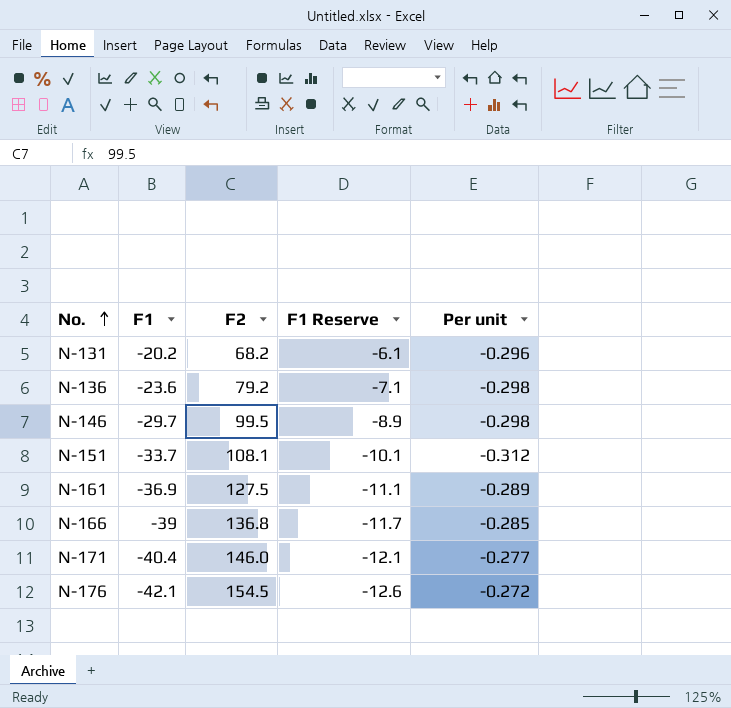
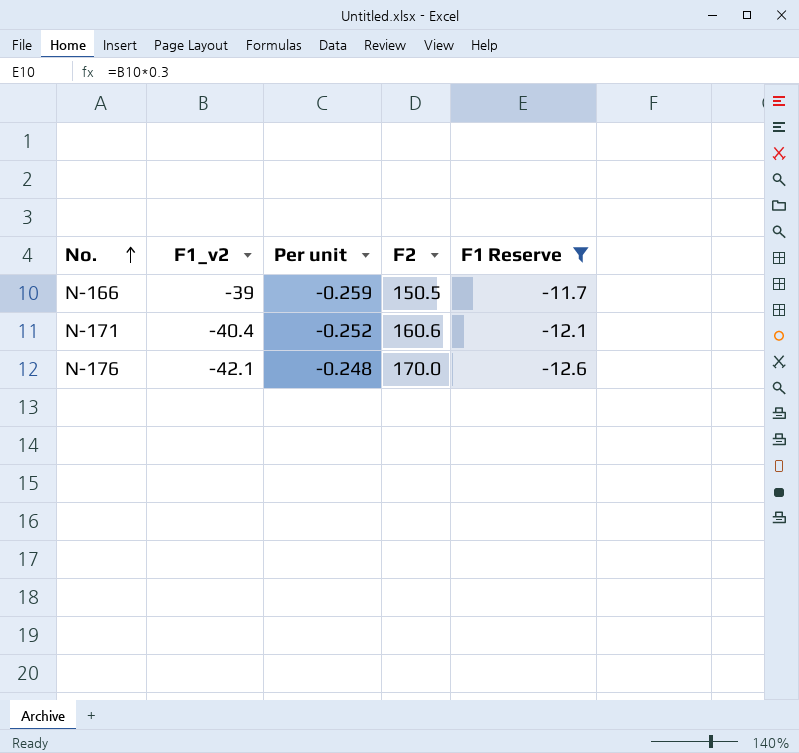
filter: none -> F1 Reserve <= -11.7
column name: F1 -> F1_v2
column Per unit | position: 5 -> 3
N-166 | Per unit: -0.285 -> -0.259
N-166 | F2: 136.8 -> 150.5
N-171 | Per unit: -0.277 -> -0.252
N-171 | F2: 146.0 -> 160.6
N-176 | Per unit: -0.272 -> -0.248
N-176 | F2: 154.5 -> 170.0

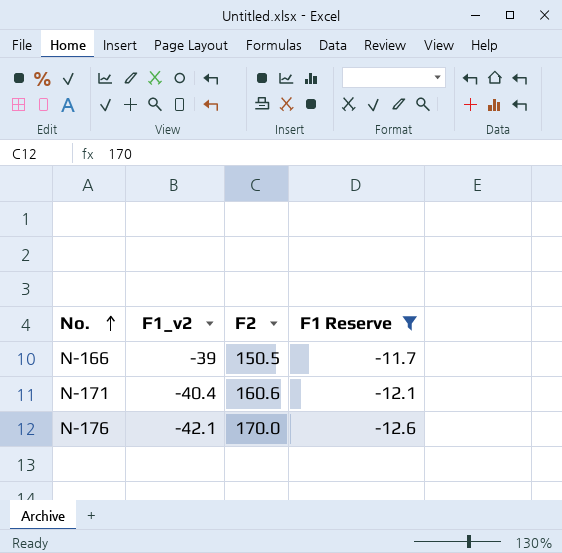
column Per unit | formula: [F1_v2] / [F2] -> none

